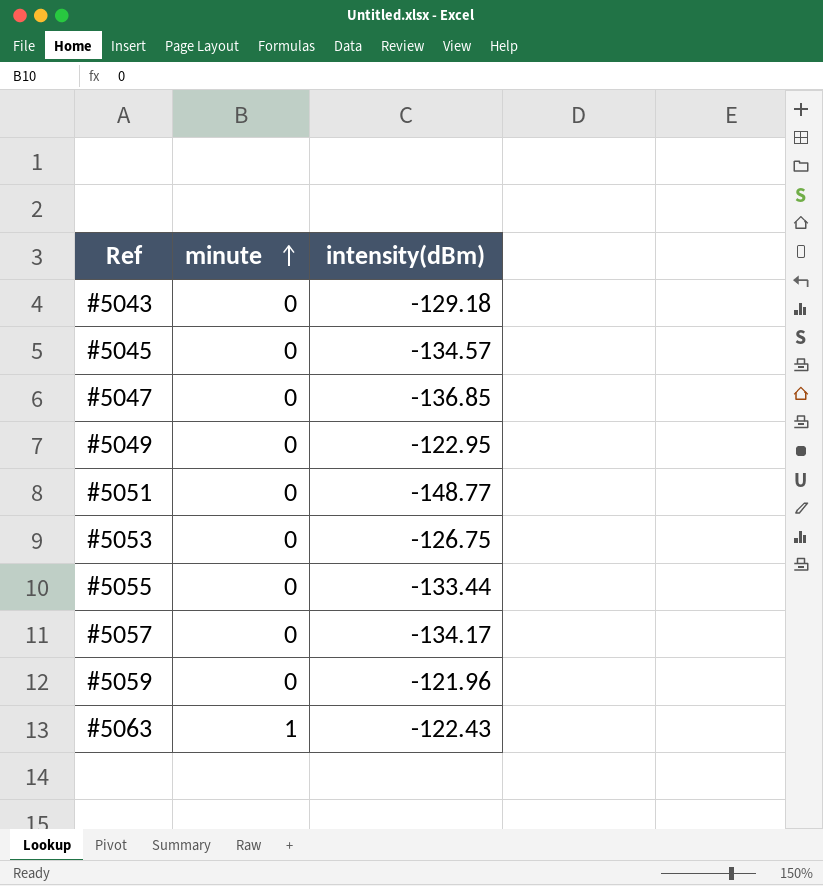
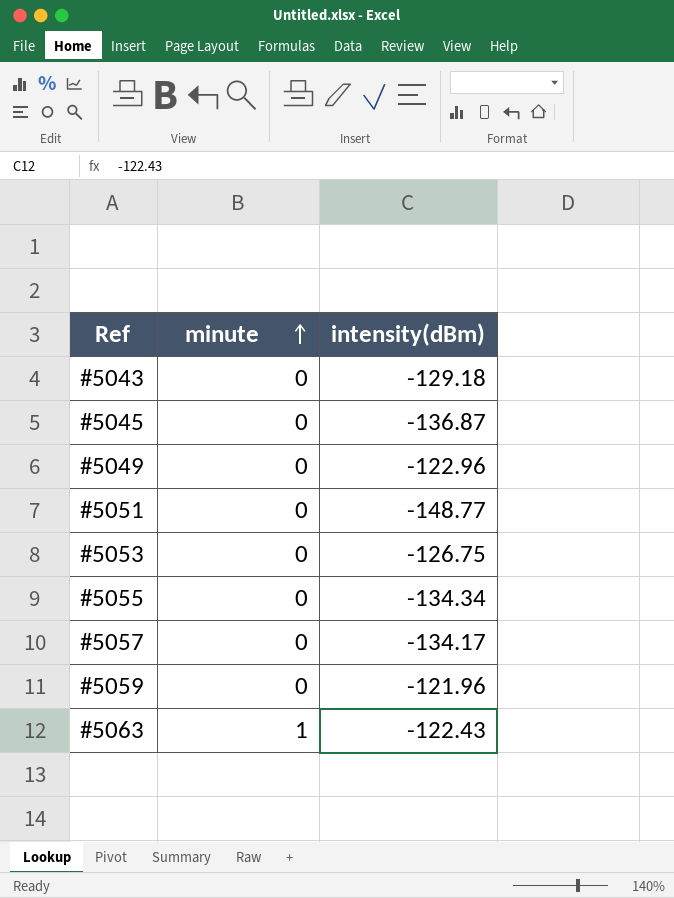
row #5047: 0 | -136.85 -> none
#5045 | intensity(dBm): -134.57 -> -136.87
#5049 | intensity(dBm): -122.95 -> -122.96
#5055 | intensity(dBm): -133.44 -> -134.34

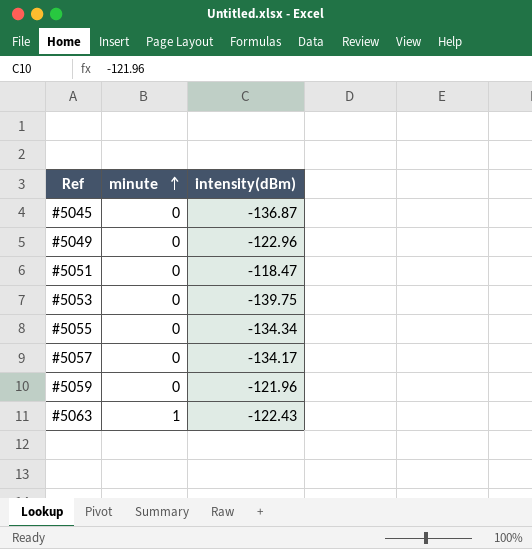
row #5043: 0 | -129.18 -> none
#5051 | intensity(dBm): -148.77 -> -118.47
#5053 | intensity(dBm): -126.75 -> -139.75

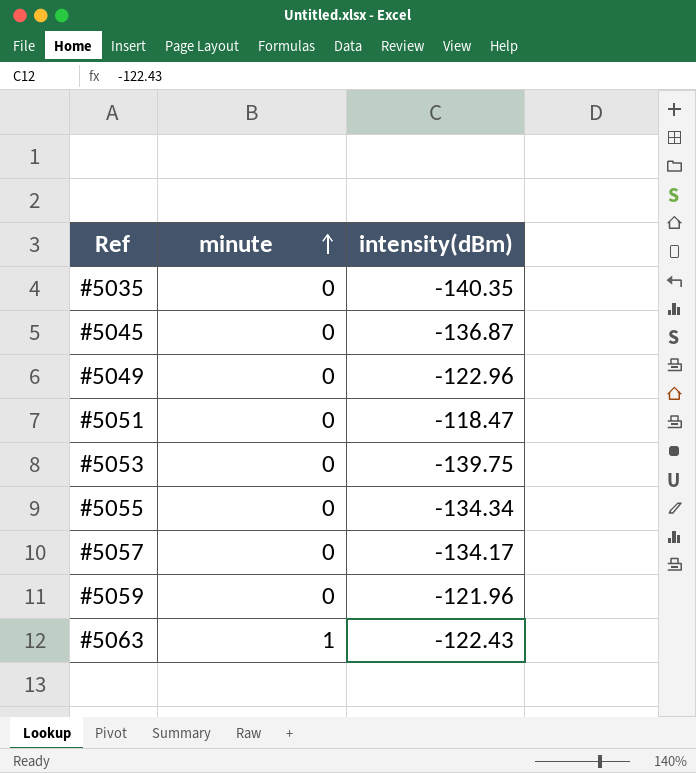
row #5035: none -> 0 | -140.35

